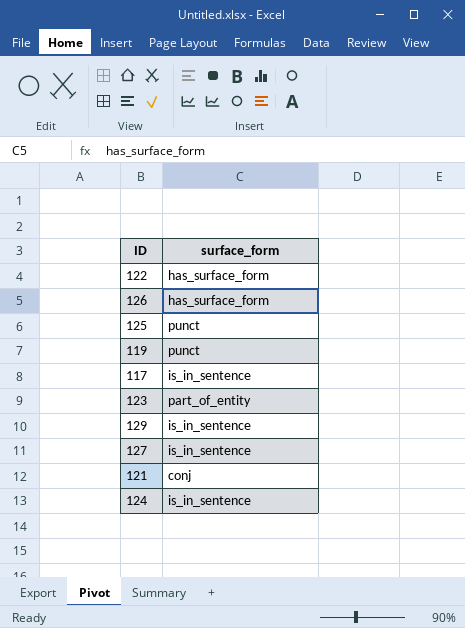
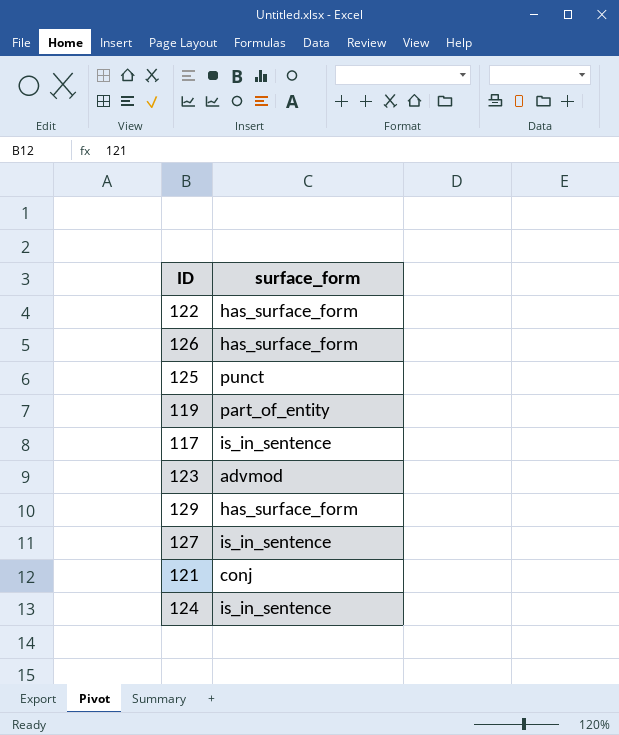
119 | surface_form: punct -> part_of_entity
123 | surface_form: part_of_entity -> advmod
129 | surface_form: is_in_sentence -> has_surface_form

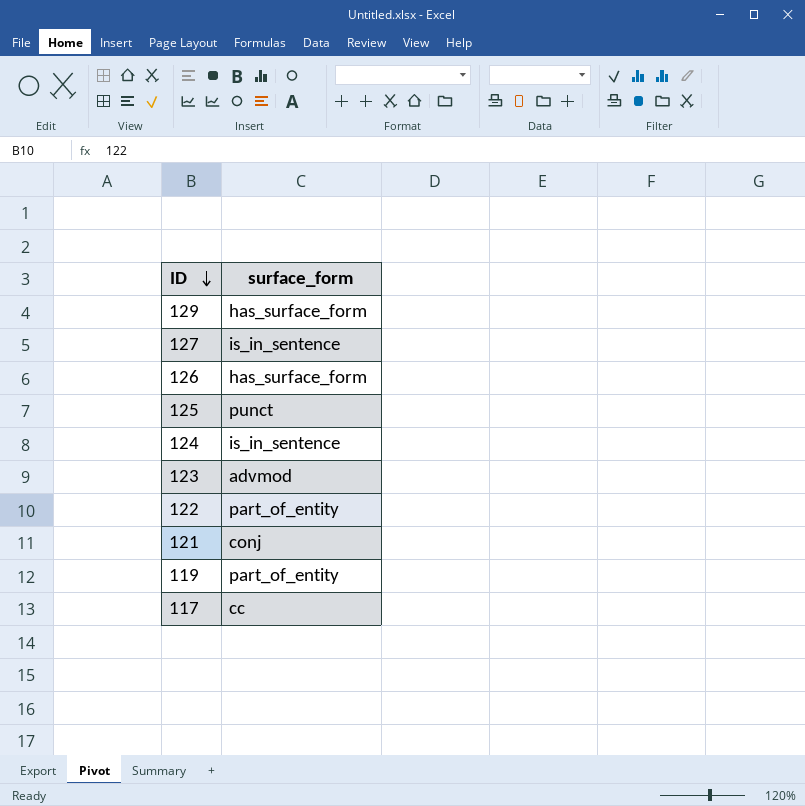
row order: none -> ID descending
122 | surface_form: has_surface_form -> part_of_entity
117 | surface_form: is_in_sentence -> cc

